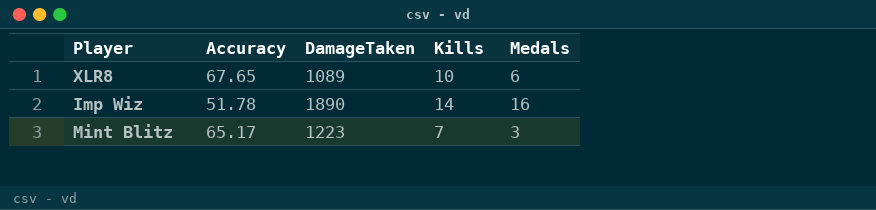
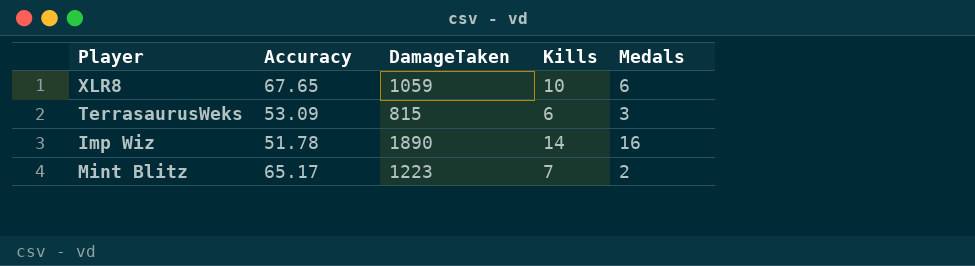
XLR8 | DamageTaken: 1089 -> 1059
row TerrasaurusWeks: none -> 53.09 | 815 | 6 | 3
Mint Blitz | Medals: 3 -> 2

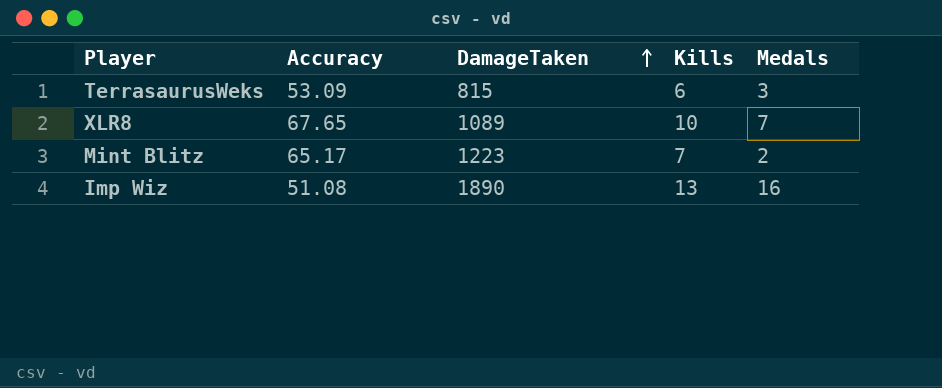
row order: none -> DamageTaken ascending
XLR8 | DamageTaken: 1059 -> 1089
XLR8 | Medals: 6 -> 7
Imp Wiz | Accuracy: 51.78 -> 51.08
Imp Wiz | Kills: 14 -> 13

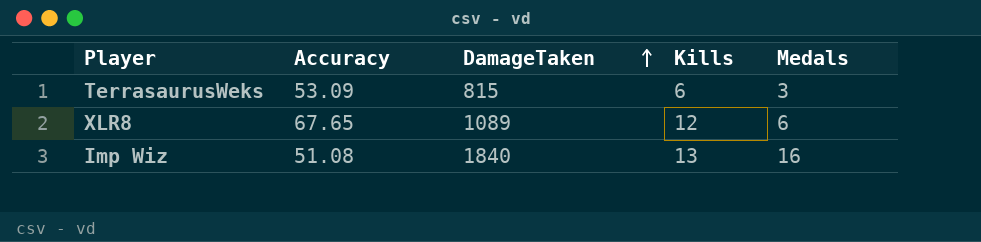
row Mint Blitz: 65.17 | 1223 | 7 | 2 -> none
XLR8 | Kills: 10 -> 12
XLR8 | Medals: 7 -> 6
Imp Wiz | DamageTaken: 1890 -> 1840

